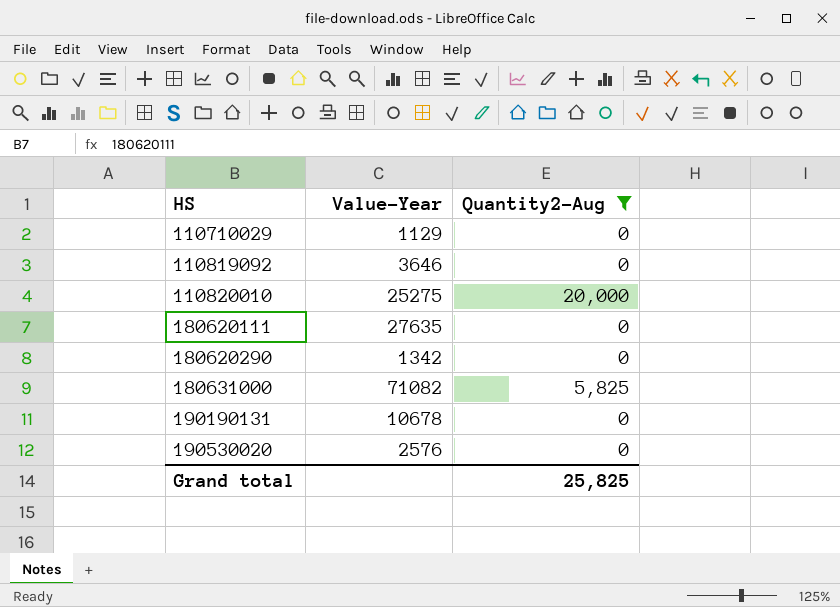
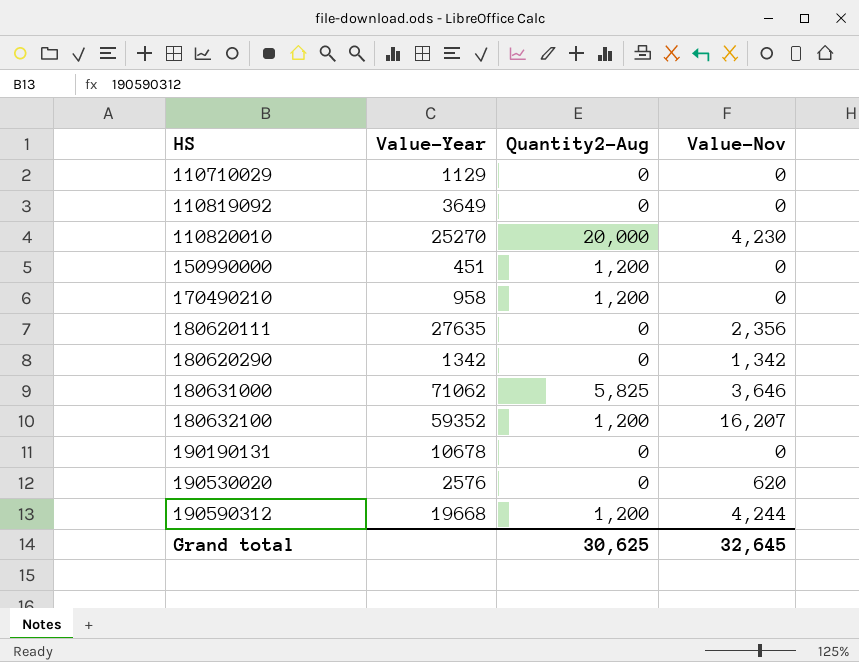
filter: Quantity2-Aug != 1,200 -> none
column Value-Nov | position: none -> 4
110819092 | Value-Year: 3646 -> 3649
110820010 | Value-Year: 25275 -> 25270
180631000 | Value-Year: 71082 -> 71062
Grand total | Quantity2-Aug: 25,825 -> 30,625

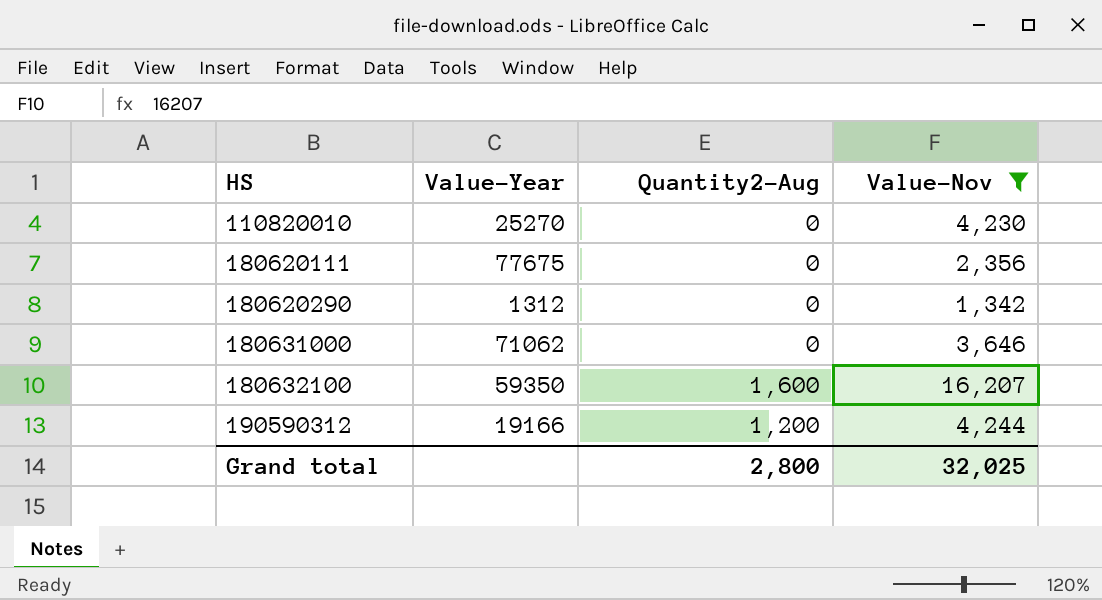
filter: none -> Value-Nov >= 1,342
110820010 | Quantity2-Aug: 20,000 -> 0
180620111 | Value-Year: 27635 -> 77675
180620290 | Value-Year: 1342 -> 1312
180631000 | Quantity2-Aug: 5,825 -> 0
180632100 | Value-Year: 59352 -> 59350
180632100 | Quantity2-Aug: 1,200 -> 1,600
190590312 | Value-Year: 19668 -> 19166
Grand total | Quantity2-Aug: 30,625 -> 2,800
Grand total | Value-Nov: 32,645 -> 32,025

